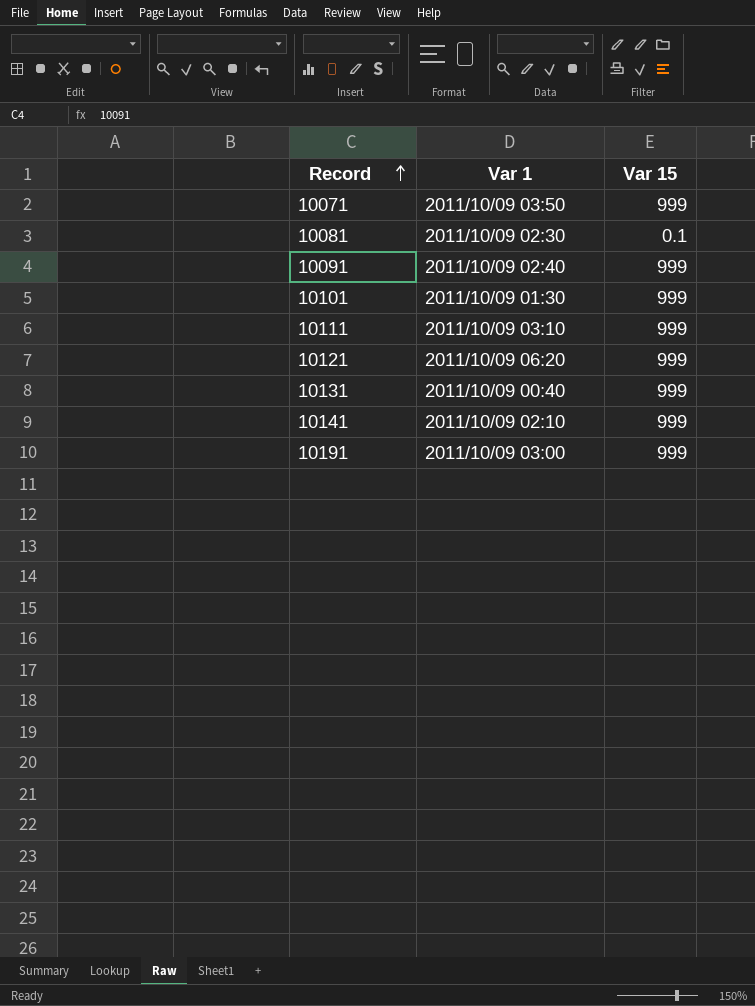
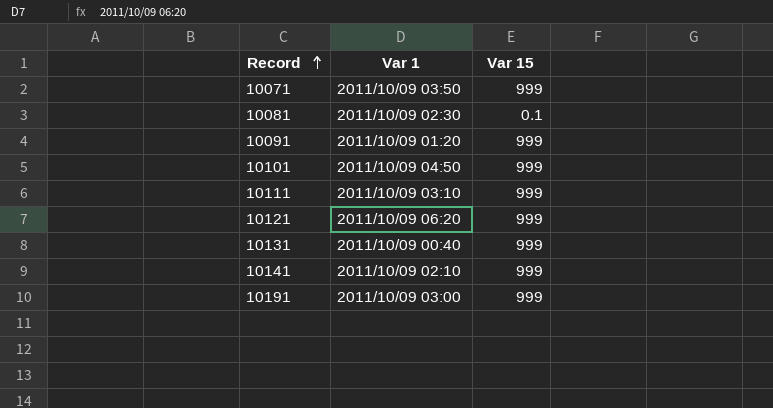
10091 | Var 1: 2011/10/09 02:40 -> 2011/10/09 01:20
10101 | Var 1: 2011/10/09 01:30 -> 2011/10/09 04:50

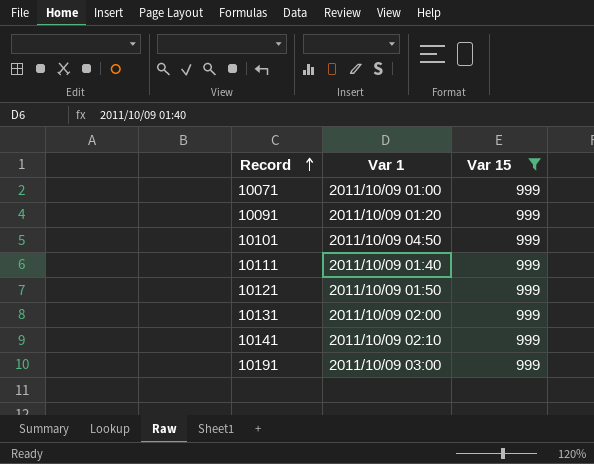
filter: none -> Var 15 = 999
10071 | Var 1: 2011/10/09 03:50 -> 2011/10/09 01:00
10111 | Var 1: 2011/10/09 03:10 -> 2011/10/09 01:40
10121 | Var 1: 2011/10/09 06:20 -> 2011/10/09 01:50
10131 | Var 1: 2011/10/09 00:40 -> 2011/10/09 02:00

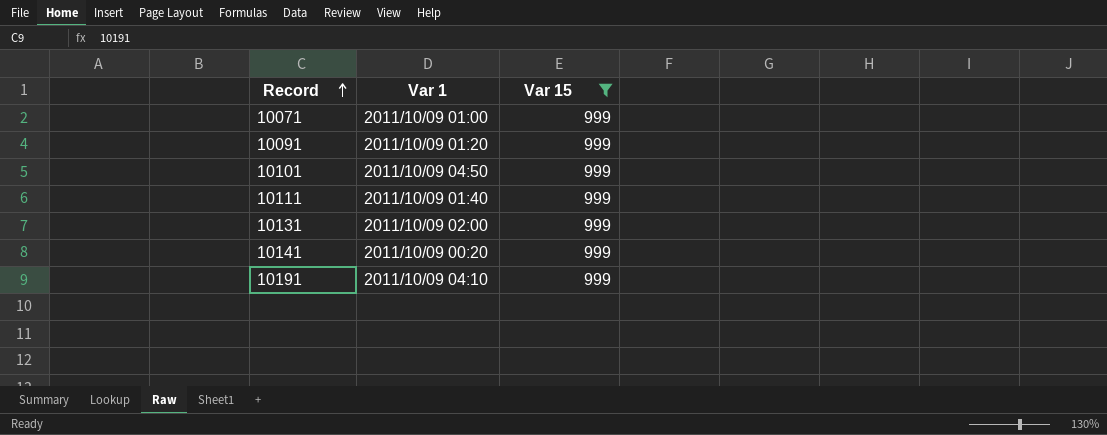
row 10121: 2011/10/09 01:50 | 999 -> none
10141 | Var 1: 2011/10/09 02:10 -> 2011/10/09 00:20
10191 | Var 1: 2011/10/09 03:00 -> 2011/10/09 04:10

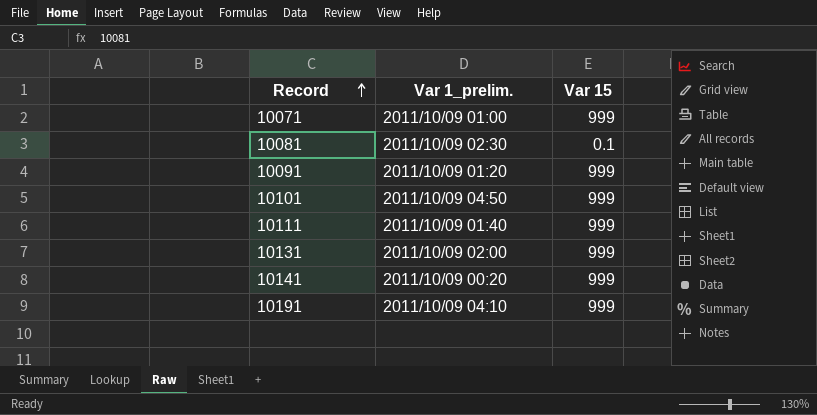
filter: Var 15 = 999 -> none
column name: Var 1 -> Var 1_prelim.

